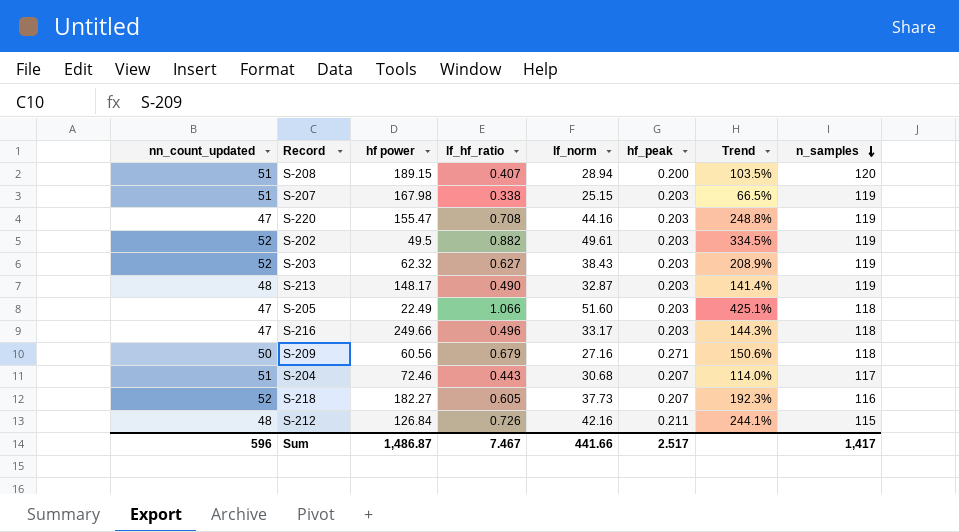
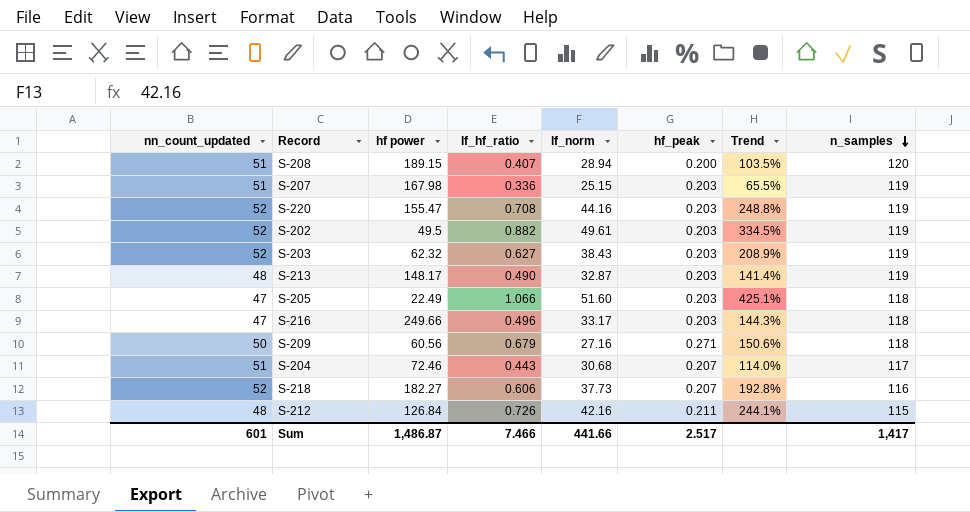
S-207 | lf_hf_ratio: 0.338 -> 0.336
S-207 | Trend: 66.5% -> 65.5%
S-220 | nn_count_updated: 47 -> 52
S-218 | lf_hf_ratio: 0.605 -> 0.606
S-218 | Trend: 192.3% -> 192.8%
Sum | nn_count_updated: 596 -> 601
Sum | lf_hf_ratio: 7.467 -> 7.466

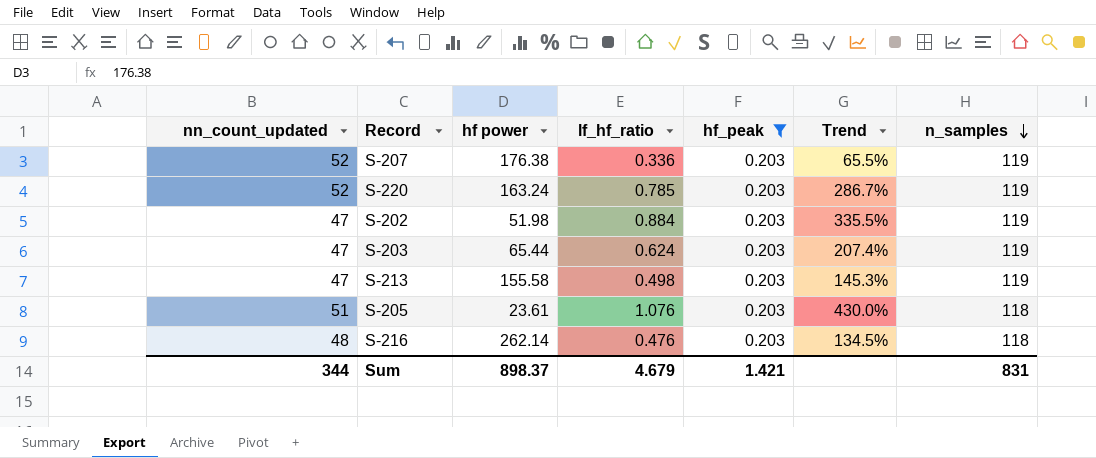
filter: none -> hf_peak = 0.203
column lf_norm | position: 5 -> none
S-207 | nn_count_updated: 51 -> 52
S-207 | hf power: 167.98 -> 176.38
S-220 | hf power: 155.47 -> 163.24
S-220 | lf_hf_ratio: 0.708 -> 0.785
S-220 | Trend: 248.8% -> 286.7%
S-202 | nn_count_updated: 52 -> 47
S-202 | hf power: 49.5 -> 51.98
S-202 | lf_hf_ratio: 0.882 -> 0.884
S-202 | Trend: 334.5% -> 335.5%
S-203 | nn_count_updated: 52 -> 47
S-203 | hf power: 62.32 -> 65.44
S-203 | lf_hf_ratio: 0.627 -> 0.624
S-203 | Trend: 208.9% -> 207.4%
S-213 | nn_count_updated: 48 -> 47
S-213 | hf power: 148.17 -> 155.58
S-213 | lf_hf_ratio: 0.490 -> 0.498
S-213 | Trend: 141.4% -> 145.3%
S-205 | nn_count_updated: 47 -> 51
S-205 | hf power: 22.49 -> 23.61
S-205 | lf_hf_ratio: 1.066 -> 1.076
S-205 | Trend: 425.1% -> 430.0%
S-216 | nn_count_updated: 47 -> 48
S-216 | hf power: 249.66 -> 262.14
S-216 | lf_hf_ratio: 0.496 -> 0.476
S-216 | Trend: 144.3% -> 134.5%
Sum | nn_count_updated: 601 -> 344
Sum | hf power: 1,486.87 -> 898.37
Sum | lf_hf_ratio: 7.466 -> 4.679
Sum | hf_peak: 2.517 -> 1.421
Sum | n_samples: 1,417 -> 831

